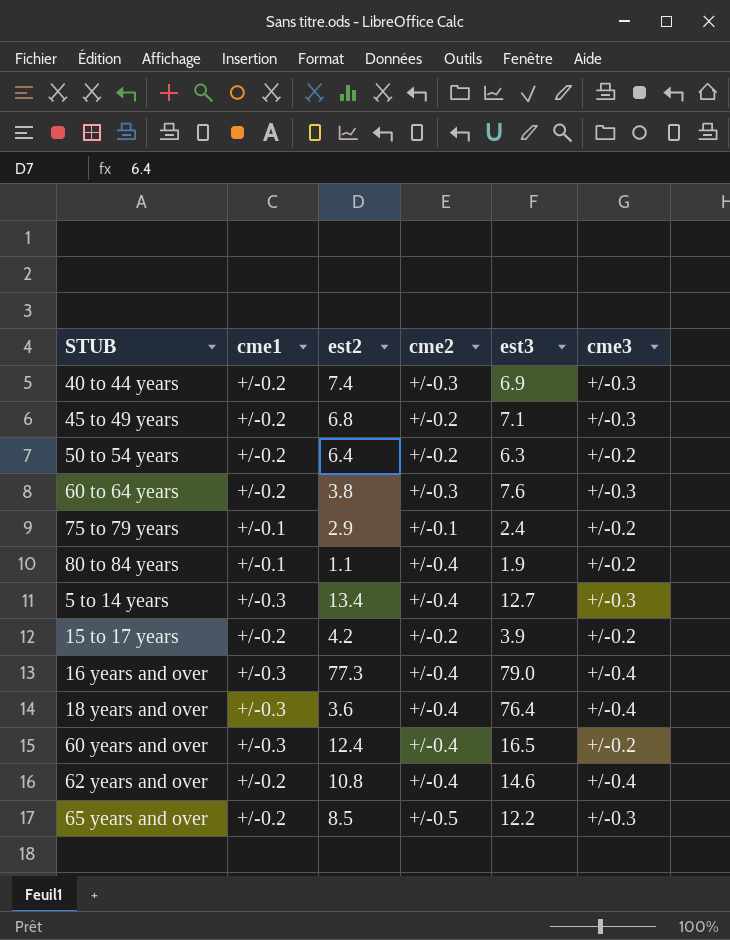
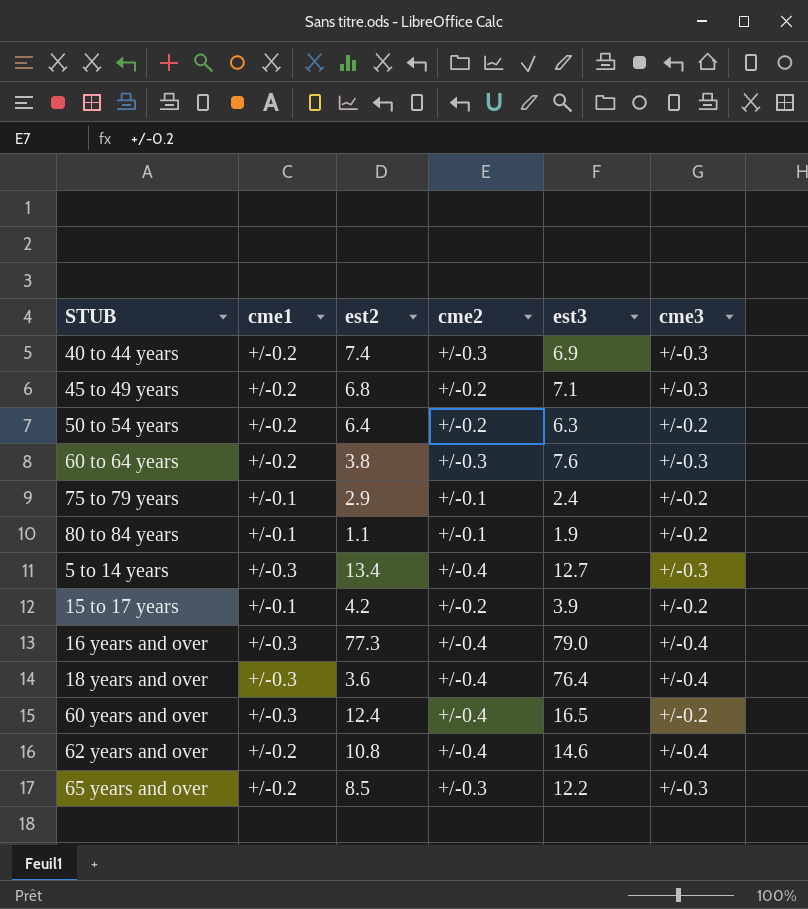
80 to 84 years | cme2: +/-0.4 -> +/-0.1
15 to 17 years | cme1: +/-0.2 -> +/-0.1
65 years and over | cme2: +/-0.5 -> +/-0.3

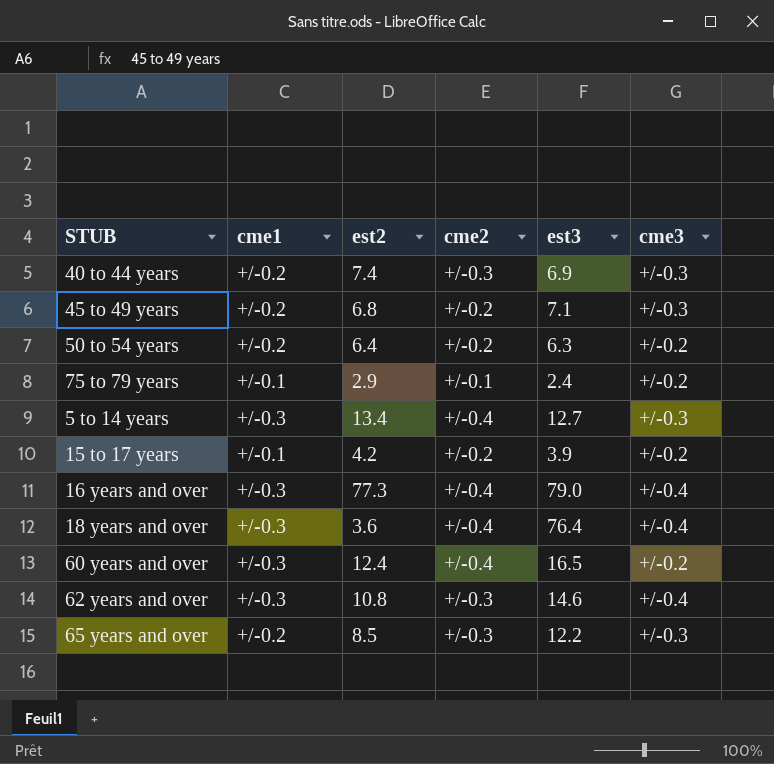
row 60 to 64 years: +/-0.2 | 3.8 | +/-0.3 | 7.6 | +/-0.3 -> none
row 80 to 84 years: +/-0.1 | 1.1 | +/-0.1 | 1.9 | +/-0.2 -> none
62 years and over | cme1: +/-0.2 -> +/-0.3
62 years and over | cme2: +/-0.4 -> +/-0.3

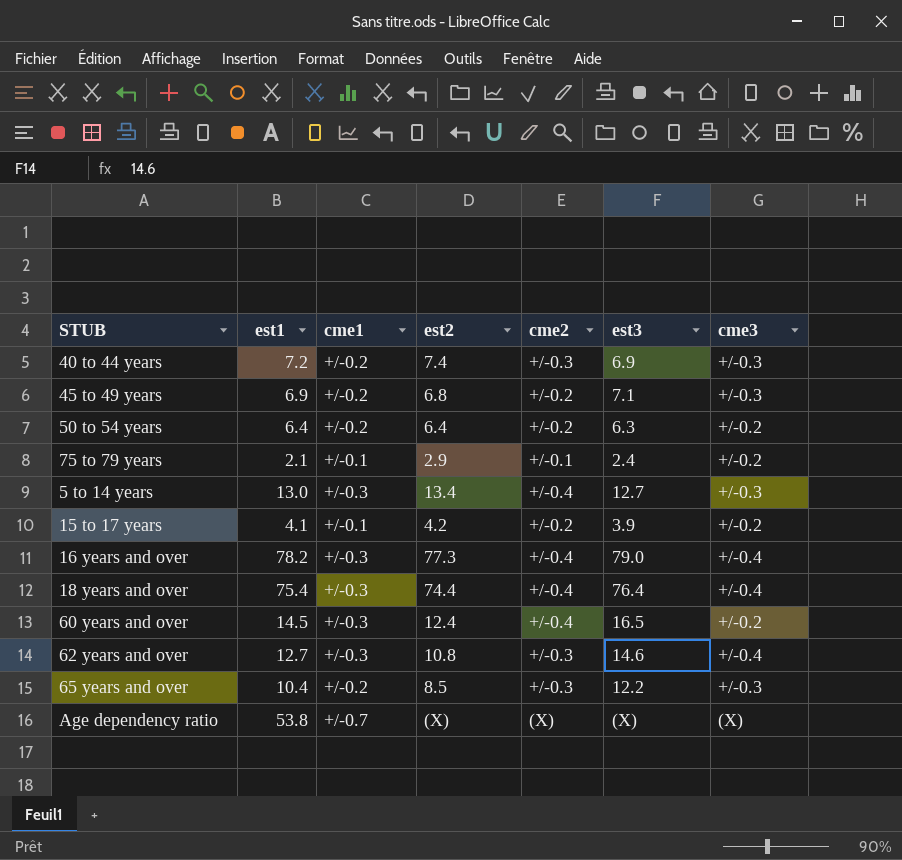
column est1 | position: none -> 2
18 years and over | est2: 3.6 -> 74.4
row Age dependency ratio: none -> 53.8 | +/-0.7 | (X) | (X) | (X) | (X)

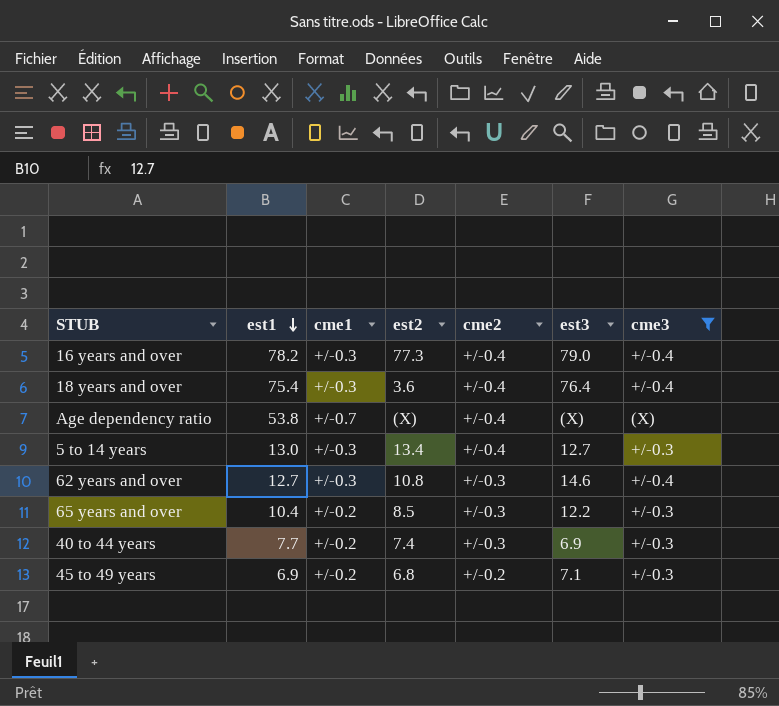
filter: none -> cme3 != +/-0.2
row order: none -> est1 descending
18 years and over | est2: 74.4 -> 3.6
Age dependency ratio | cme2: (X) -> +/-0.4
40 to 44 years | est1: 7.2 -> 7.7

